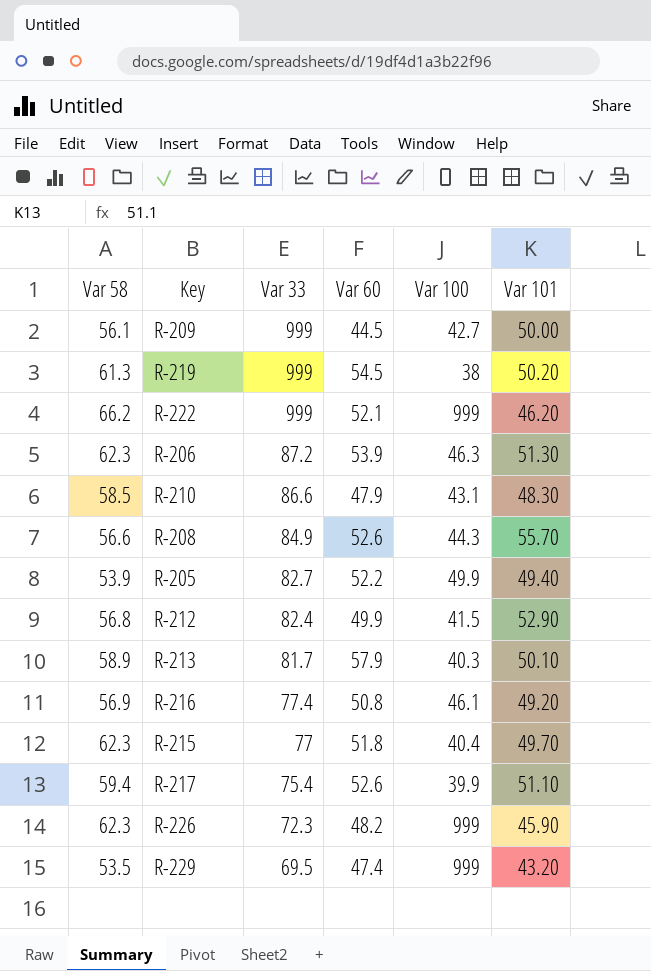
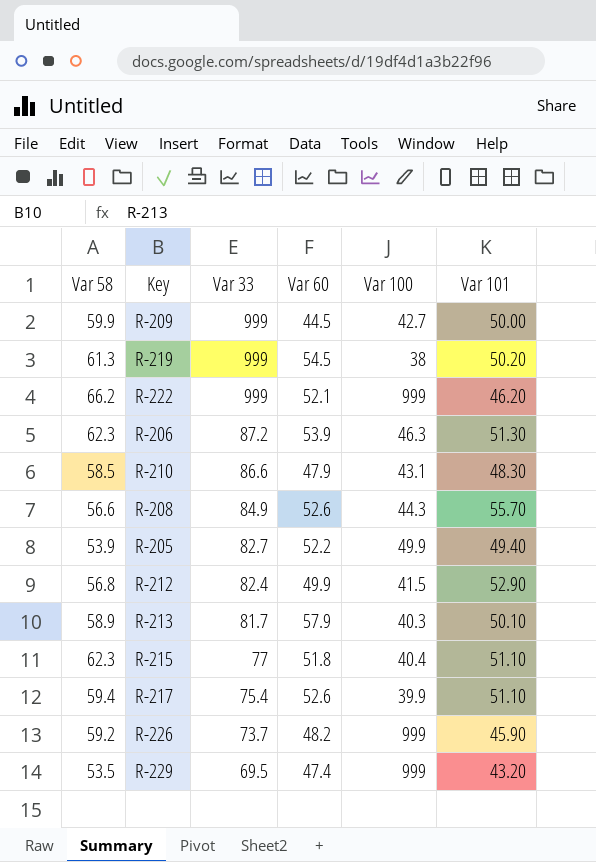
row R-216: 56.9 | 77.4 | 50.8 | 46.1 | 49.20 -> none
R-209 | Var 58: 56.1 -> 59.9
R-215 | Var 101: 49.70 -> 51.10
R-226 | Var 58: 62.3 -> 59.2
R-226 | Var 33: 72.3 -> 73.7

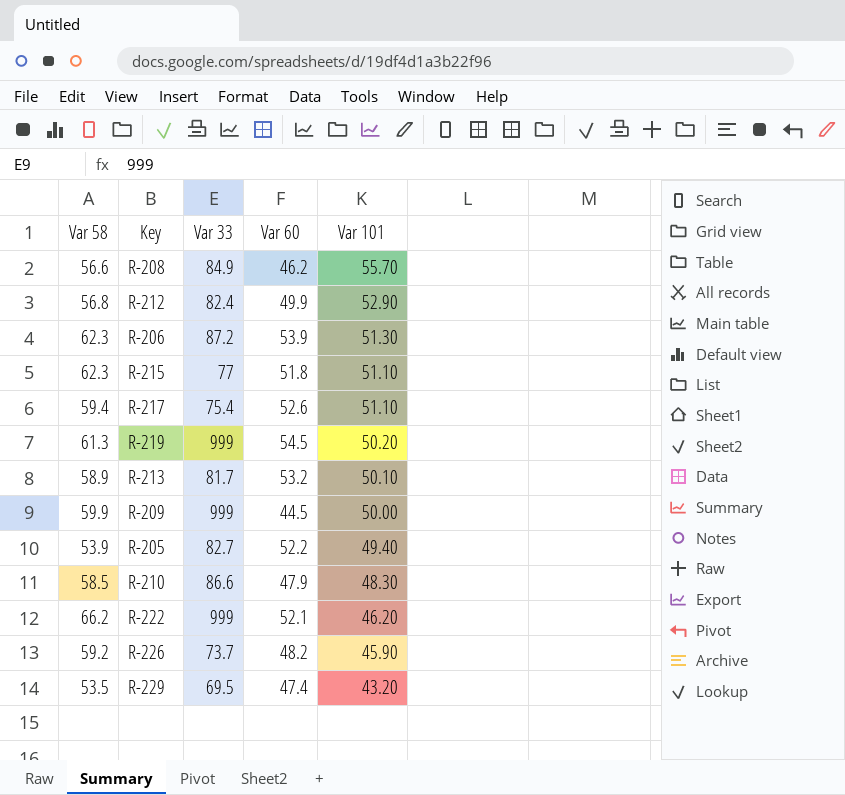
row order: Var 33 descending -> Var 101 descending
column Var 100 | position: 5 -> none
R-208 | Var 60: 52.6 -> 46.2
R-213 | Var 60: 57.9 -> 53.2

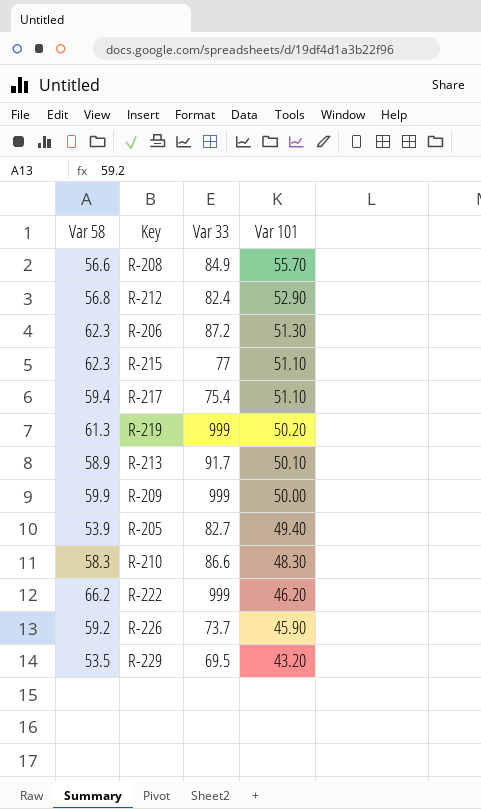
column Var 60 | position: 4 -> none
R-213 | Var 33: 81.7 -> 91.7
R-210 | Var 58: 58.5 -> 58.3

